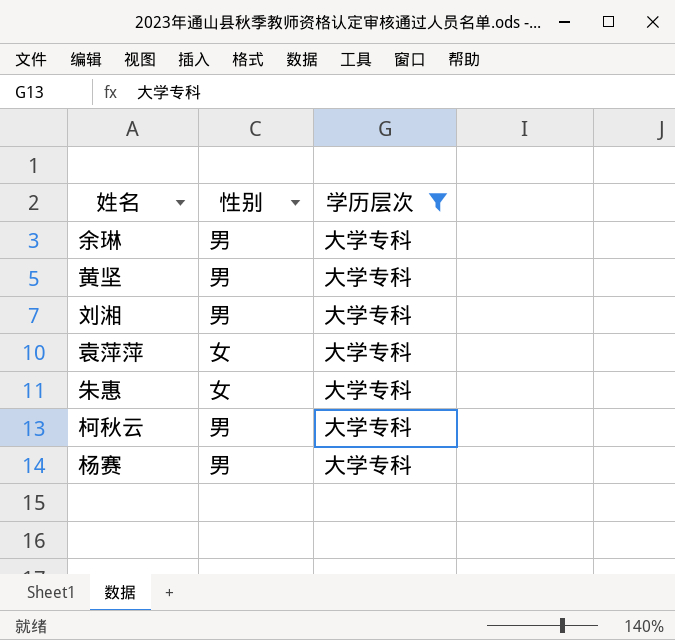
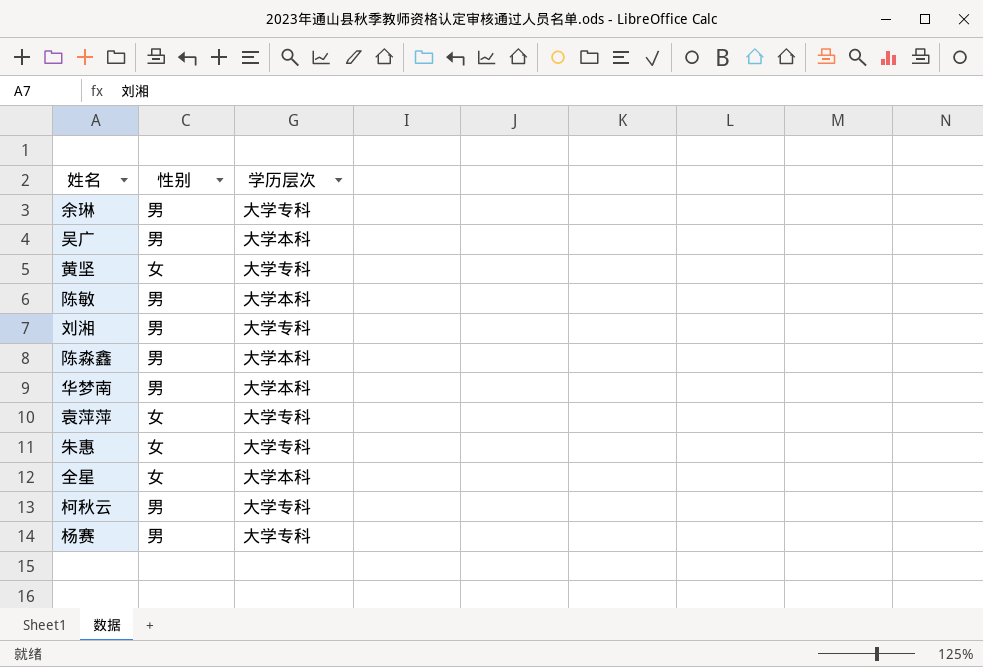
filter: 学历层次 = 大学专科 -> none
黄坚 | 性别: 男 -> 女

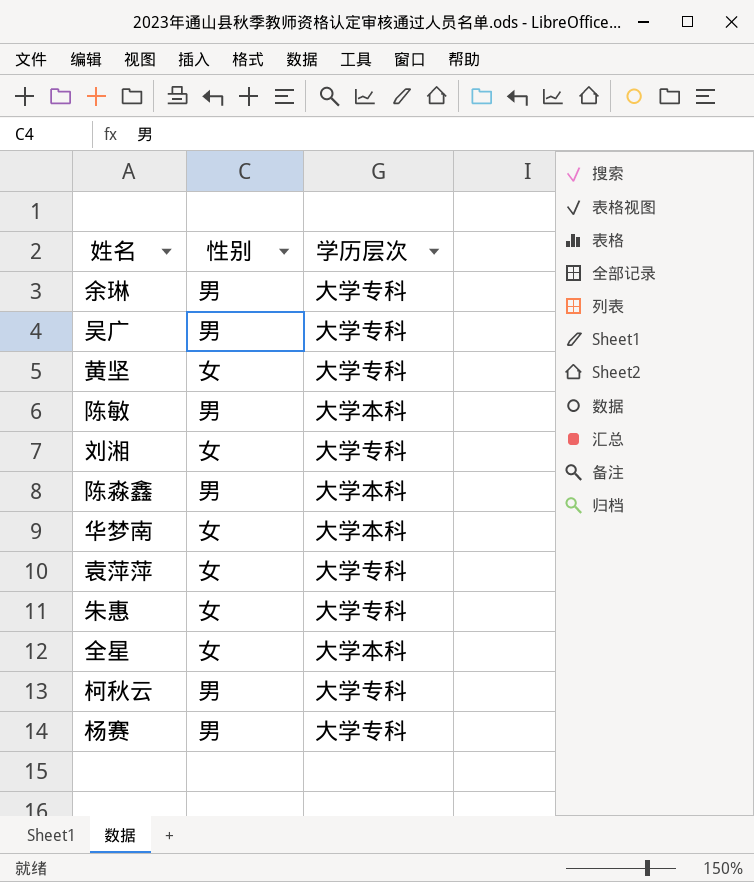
吴广 | 学历层次: 大学本科 -> 大学专科
刘湘 | 性别: 男 -> 女
华梦南 | 性别: 男 -> 女

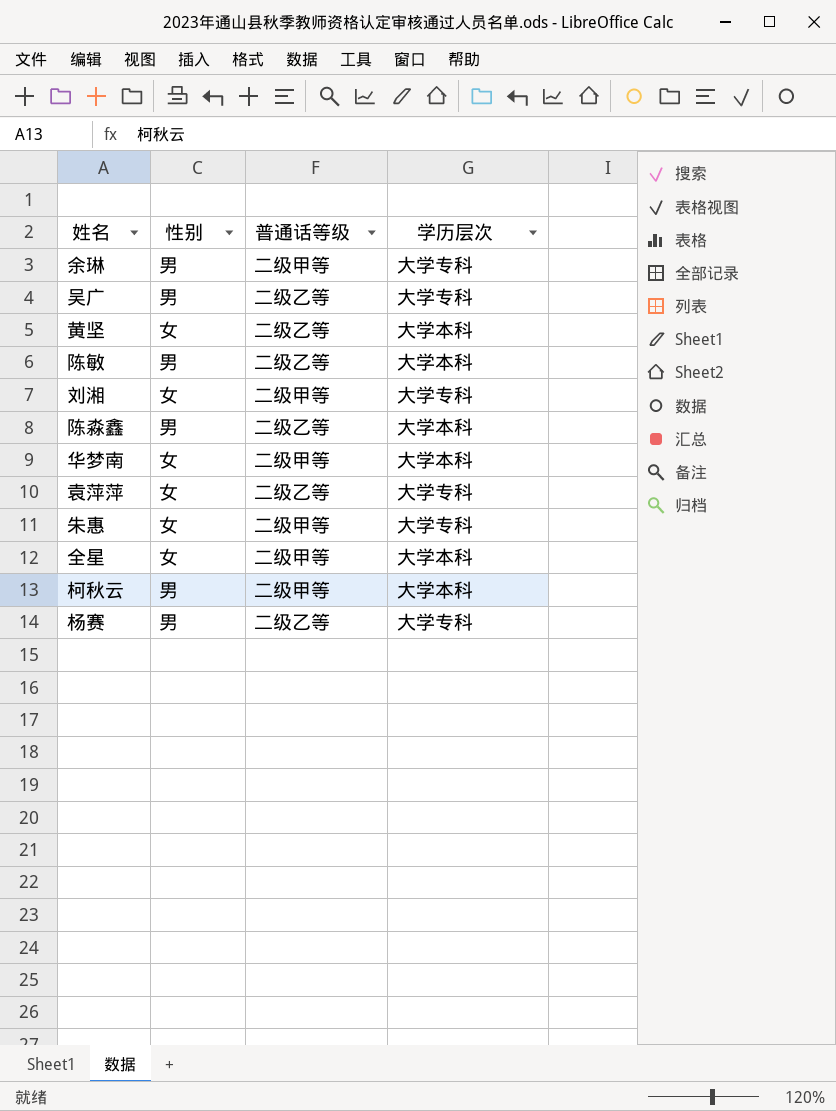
column 普通话等级 | position: none -> 3
黄坚 | 学历层次: 大学专科 -> 大学本科
柯秋云 | 学历层次: 大学专科 -> 大学本科

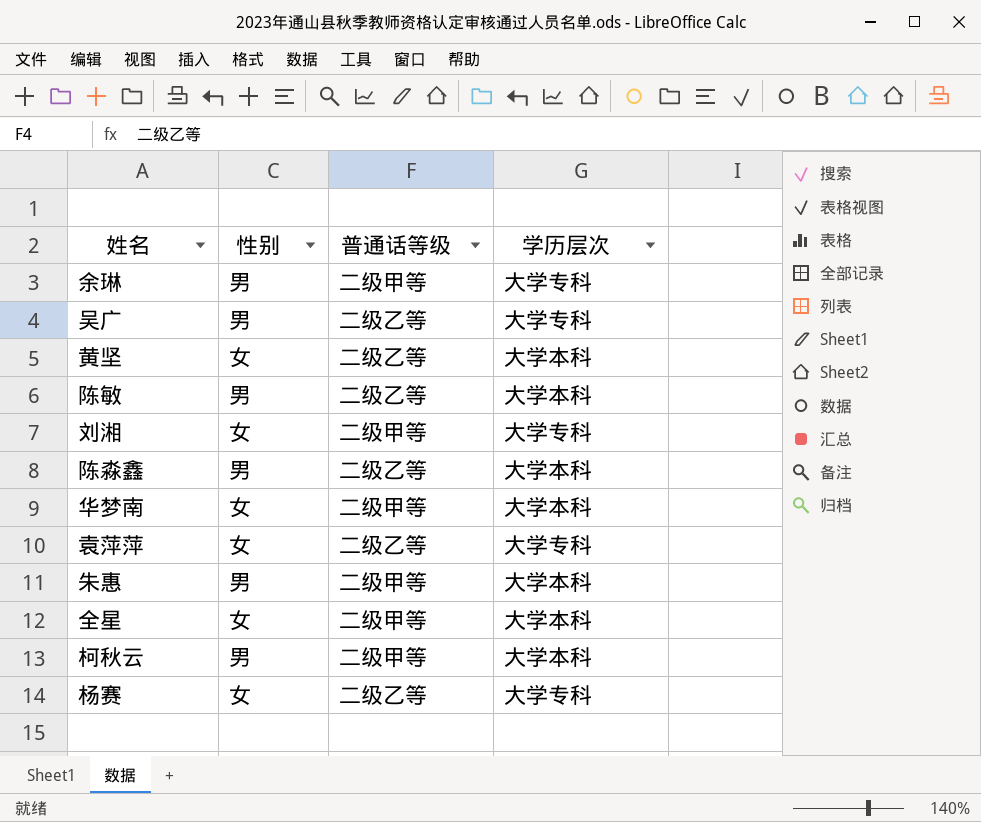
朱惠 | 性别: 女 -> 男
朱惠 | 学历层次: 大学专科 -> 大学本科
杨赛 | 性别: 男 -> 女

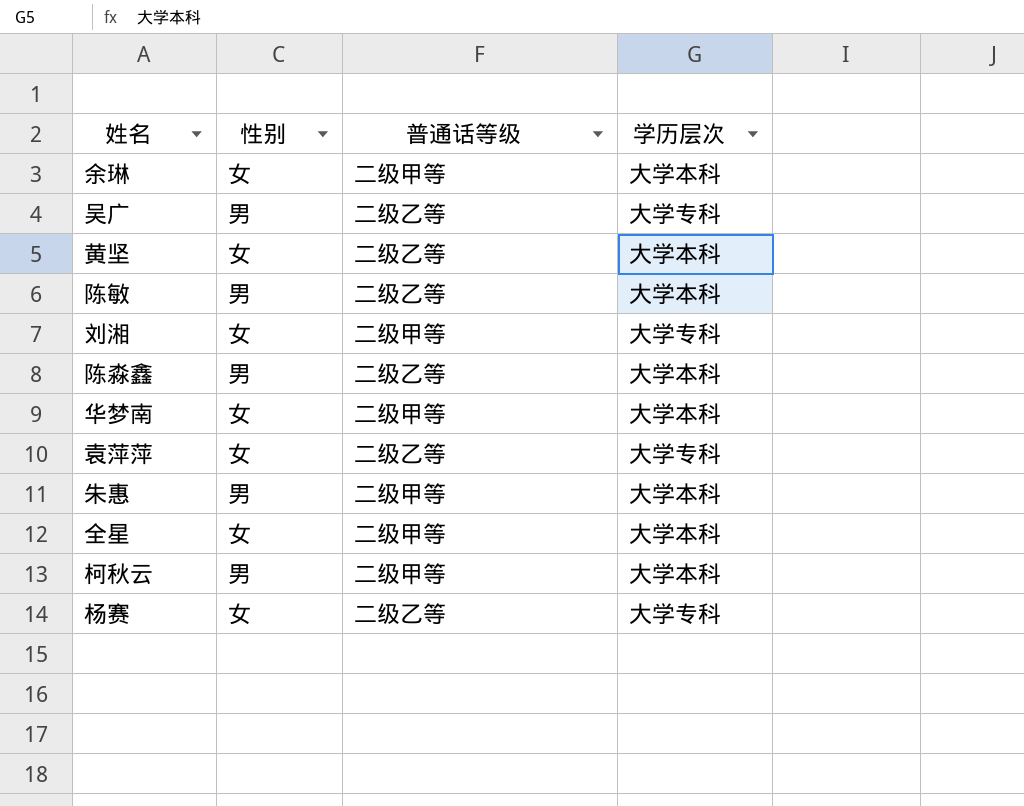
余琳 | 性别: 男 -> 女
余琳 | 学历层次: 大学专科 -> 大学本科

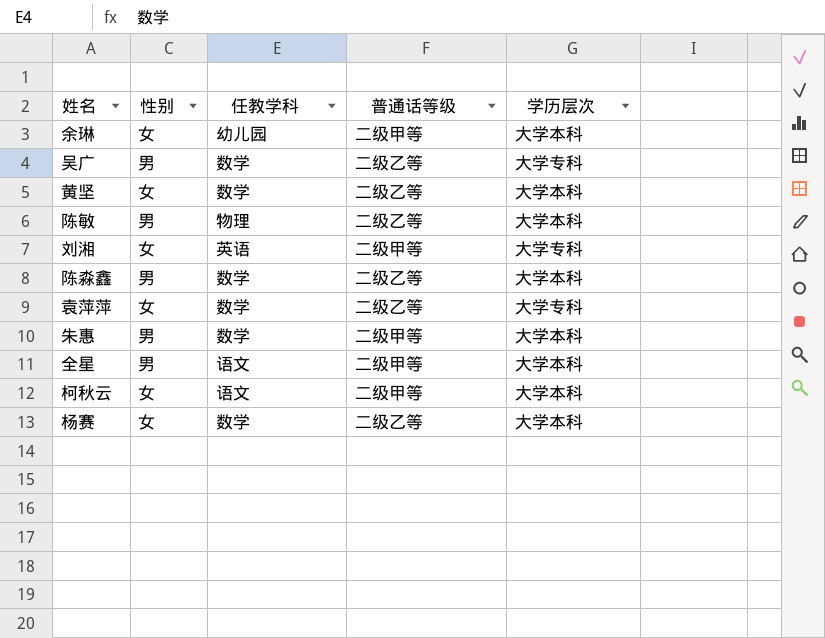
column 任教学科 | position: none -> 3
row 华梦南: 女 | 二级甲等 | 大学本科 -> none
全星 | 性别: 女 -> 男
柯秋云 | 性别: 男 -> 女
杨赛 | 学历层次: 大学专科 -> 大学本科

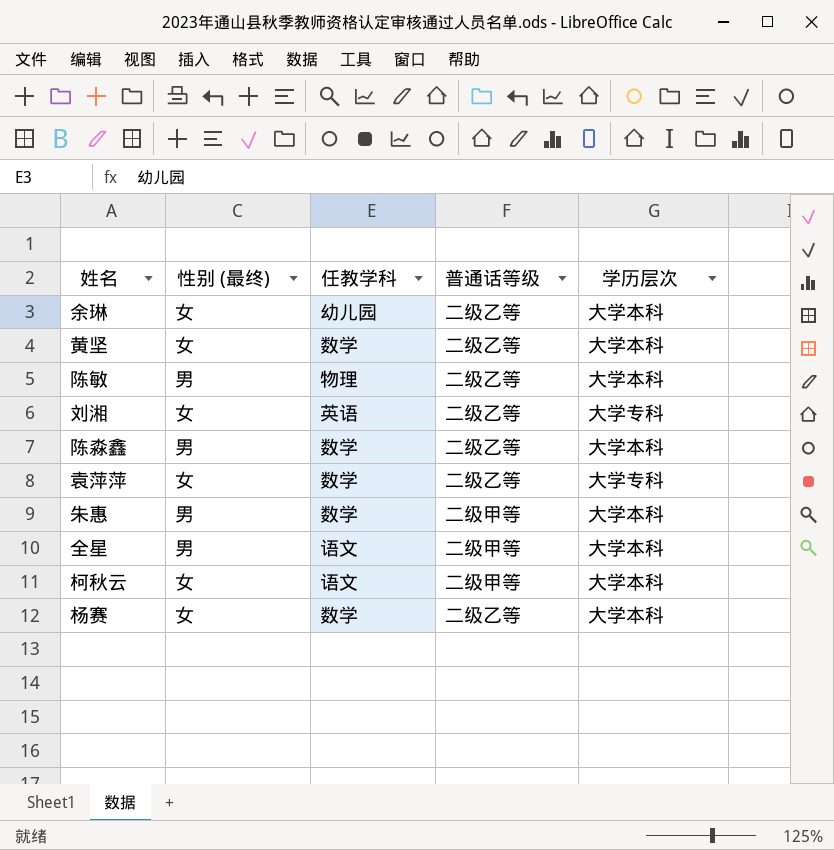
column name: 性别 -> 性别 (最终)
row 吴广: 男 | 数学 | 二级乙等 | 大学专科 -> none
余琳 | 普通话等级: 二级甲等 -> 二级乙等
刘湘 | 普通话等级: 二级甲等 -> 二级乙等

